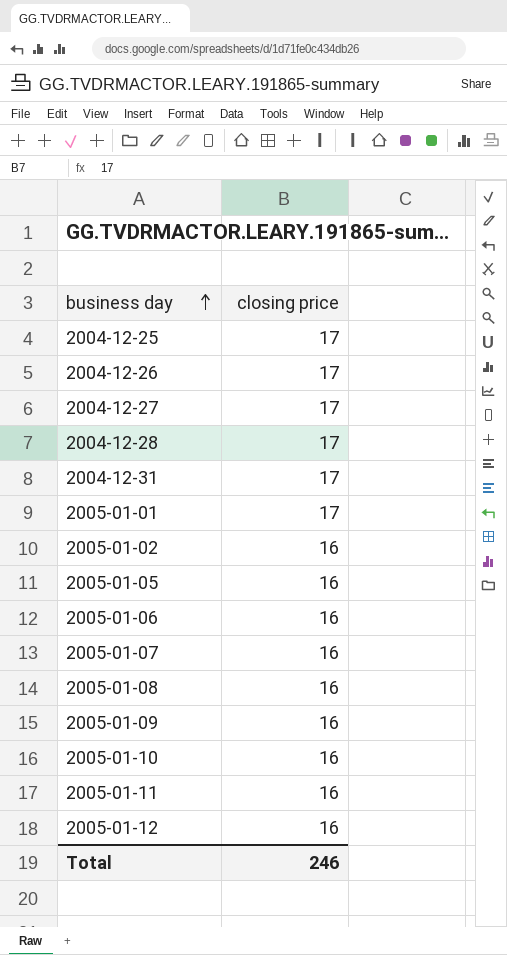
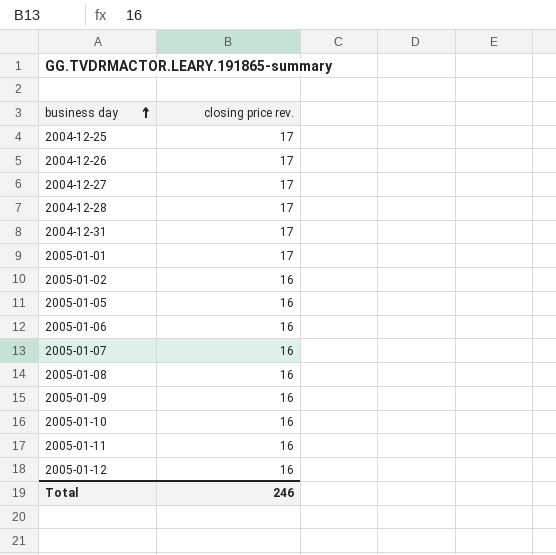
column name: closing price -> closing price rev.

